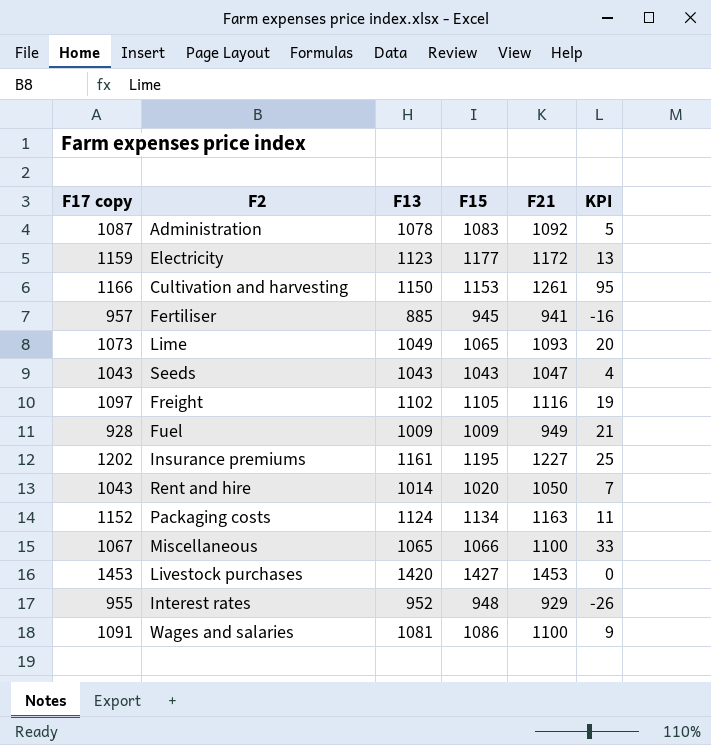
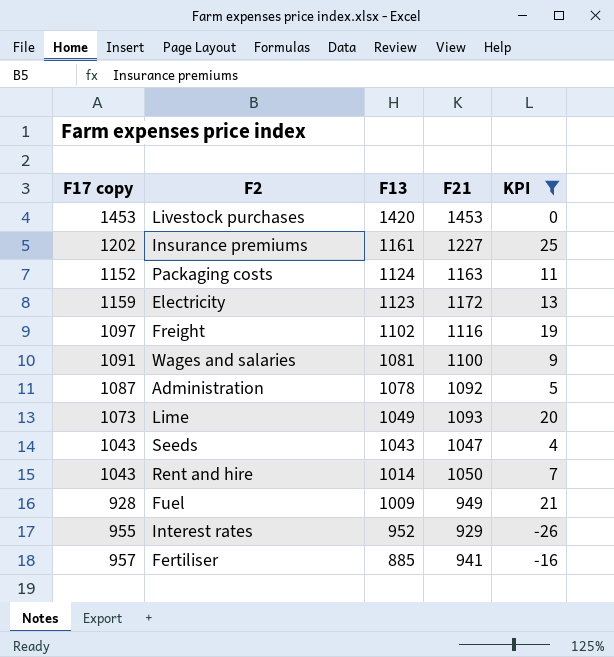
filter: none -> KPI <= 25
row order: none -> F13 descending
column F15 | position: 4 -> none

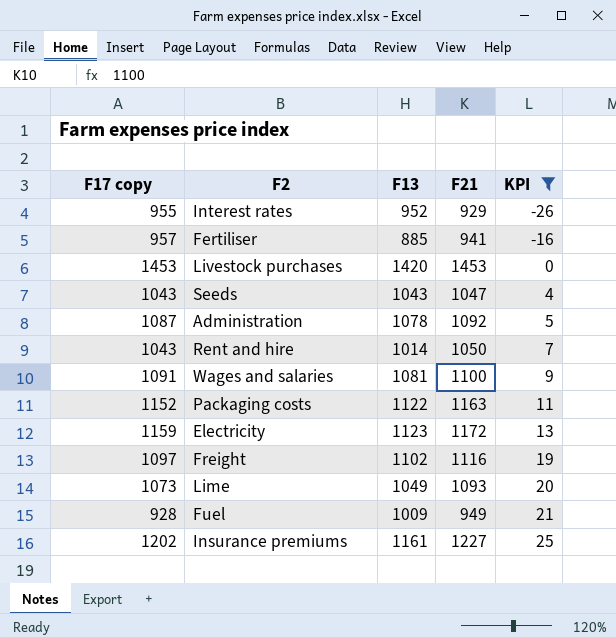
row order: F13 descending -> KPI ascending
Packaging costs | F13: 1124 -> 1122

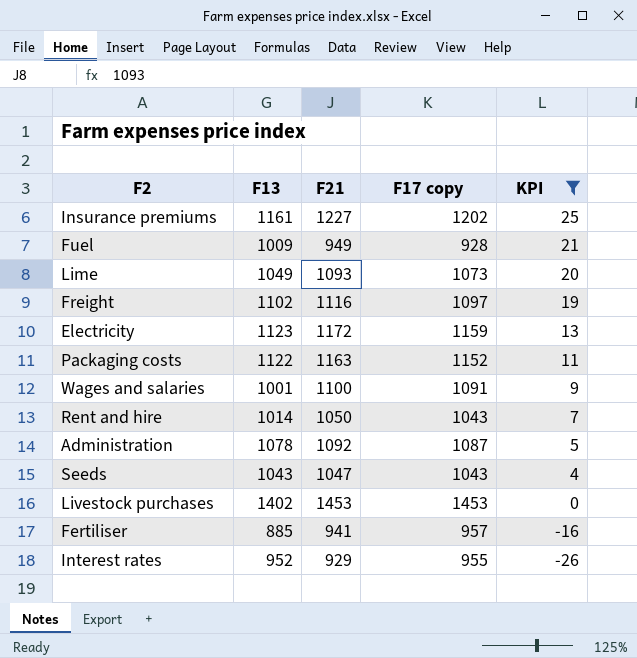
row order: KPI ascending -> KPI descending
column F17 copy | position: 1 -> 4
Wages and salaries | F13: 1081 -> 1001
Livestock purchases | F13: 1420 -> 1402

